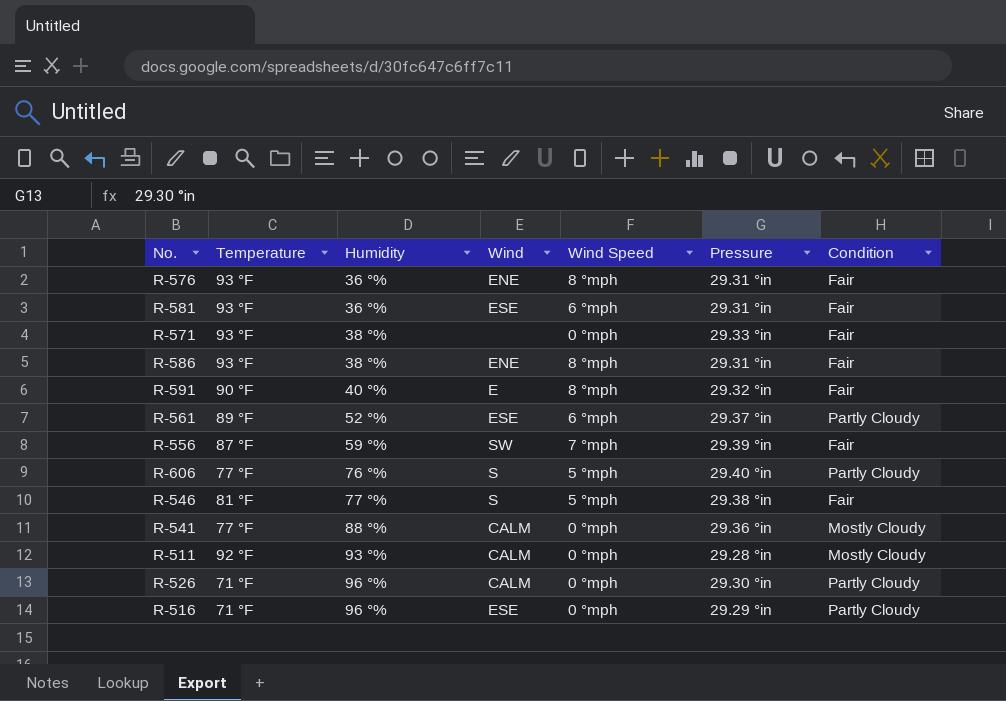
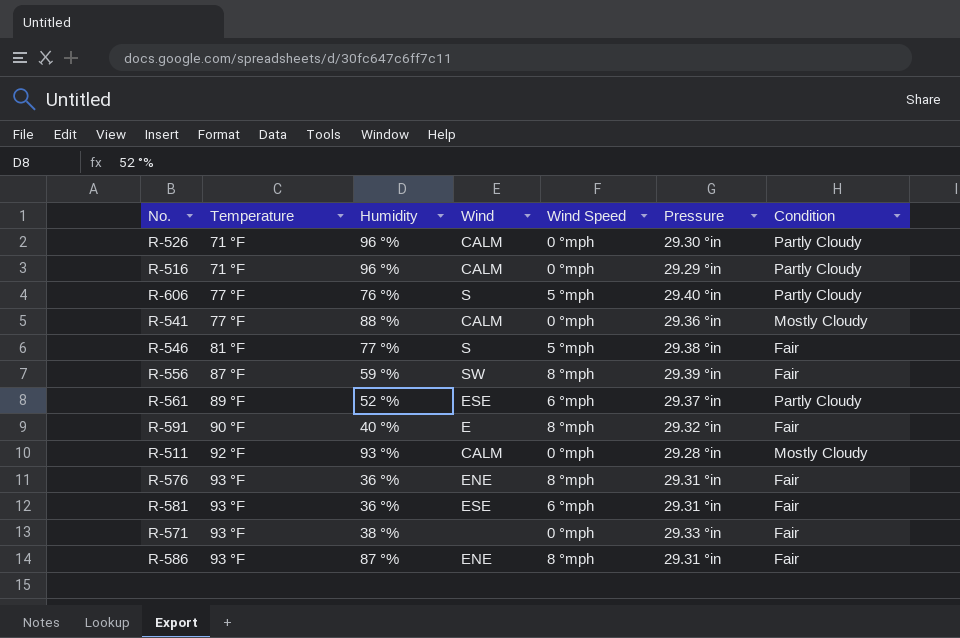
row order: Humidity ascending -> Temperature ascending
R-516 | Wind: ESE -> CALM
R-556 | Wind Speed: 7 °mph -> 8 °mph
R-586 | Humidity: 38 °% -> 87 °%

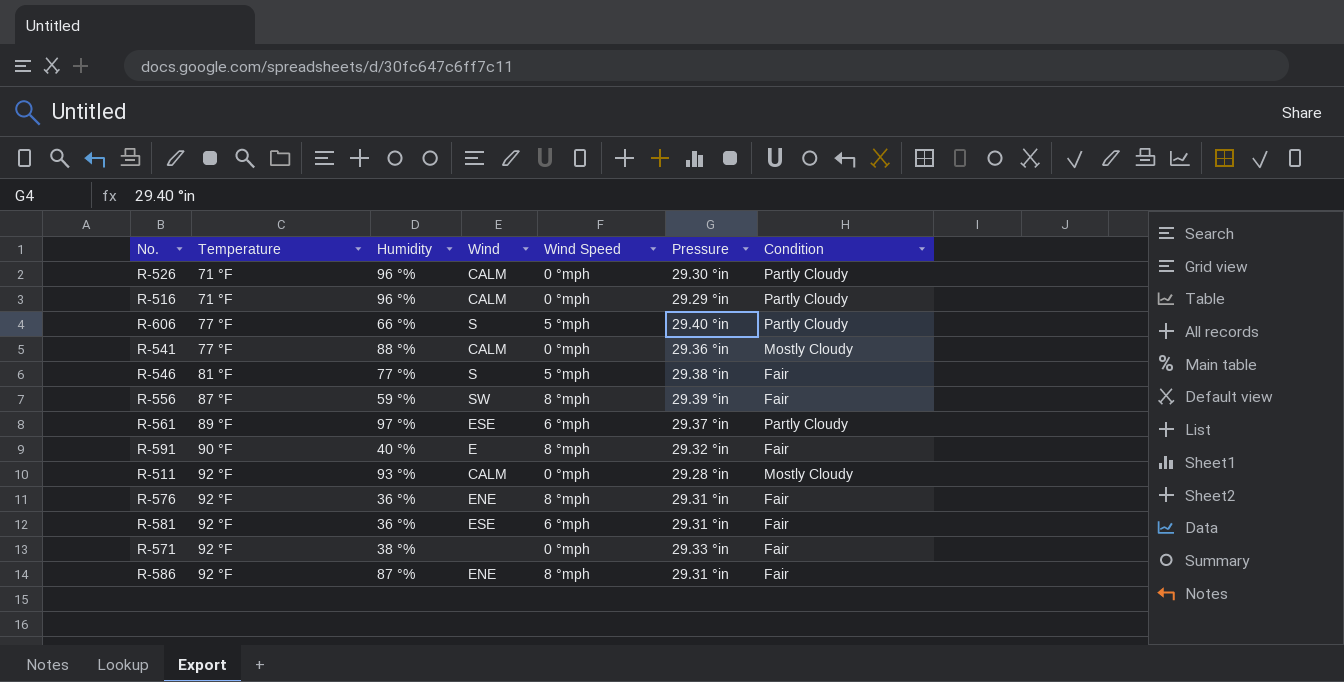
R-606 | Humidity: 76 °% -> 66 °%
R-561 | Humidity: 52 °% -> 97 °%
R-576 | Temperature: 93 °F -> 92 °F
R-581 | Temperature: 93 °F -> 92 °F
R-571 | Temperature: 93 °F -> 92 °F
R-586 | Temperature: 93 °F -> 92 °F

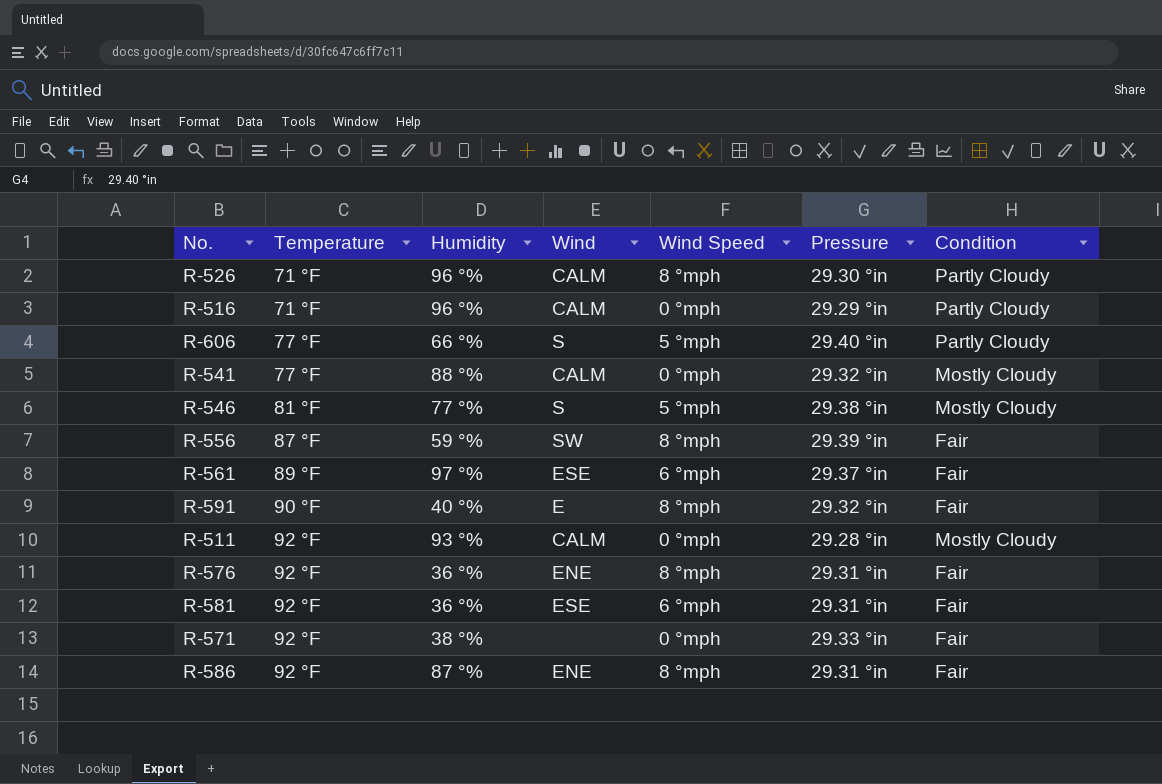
R-526 | Wind Speed: 0 °mph -> 8 °mph
R-541 | Pressure: 29.36 °in -> 29.32 °in
R-546 | Condition: Fair -> Mostly Cloudy
R-561 | Condition: Partly Cloudy -> Fair

